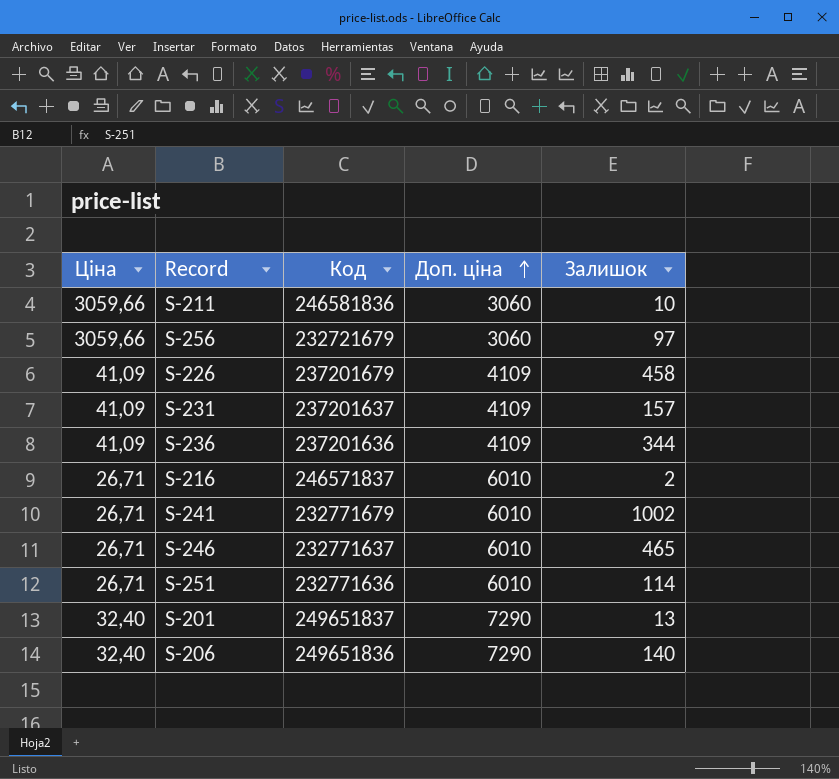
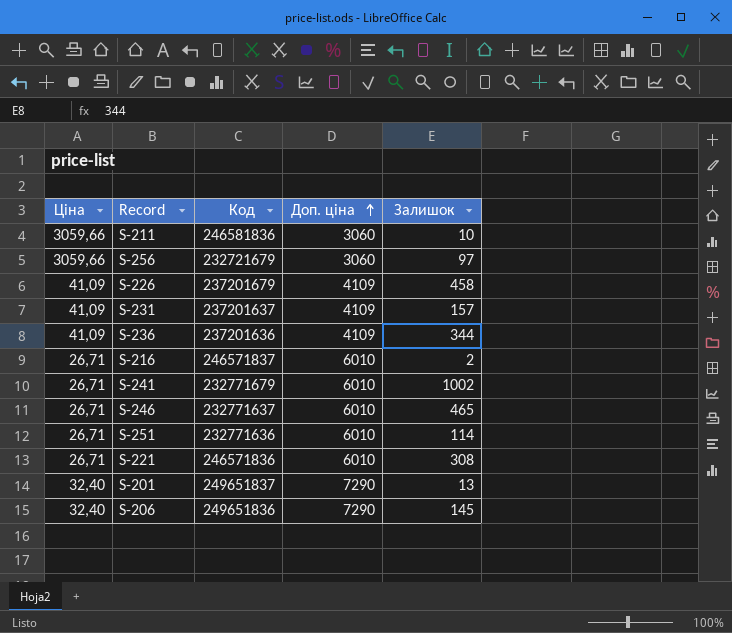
row S-221: none -> 26,71 | 246571836 | 6010 | 308
S-206 | Залишок: 140 -> 145

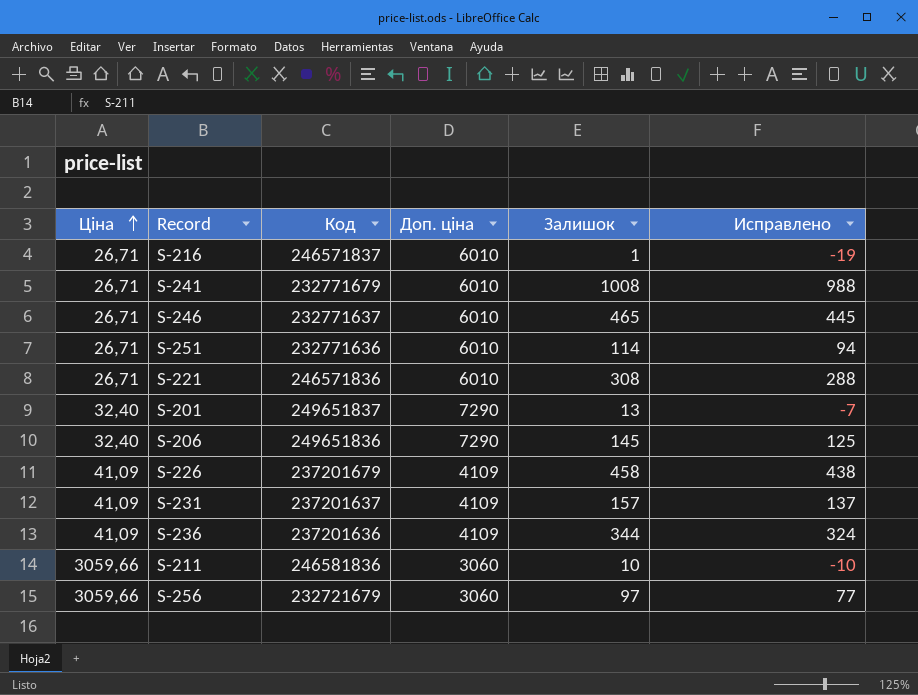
row order: Доп. ціна ascending -> Ціна ascending
column Исправлено | formula: none -> [Залишок] - 20
S-216 | Залишок: 2 -> 1
S-241 | Залишок: 1002 -> 1008

